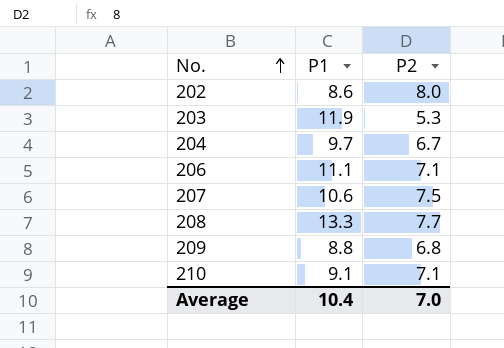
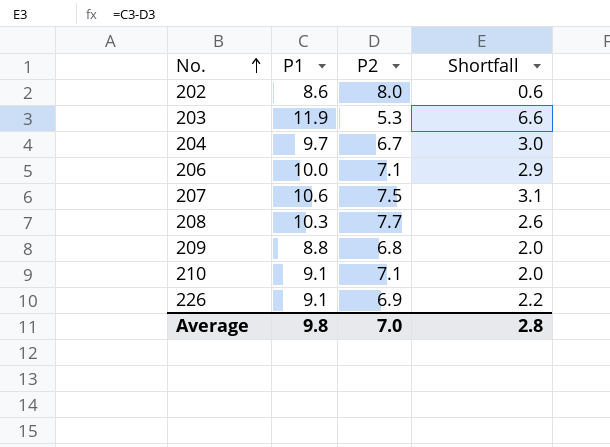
column Shortfall | formula: none -> [P1] - [P2]
206 | P1: 11.1 -> 10.0
208 | P1: 13.3 -> 10.3
row 226: none -> 9.1 | 6.9 | 2.2
Average | P1: 10.4 -> 9.8

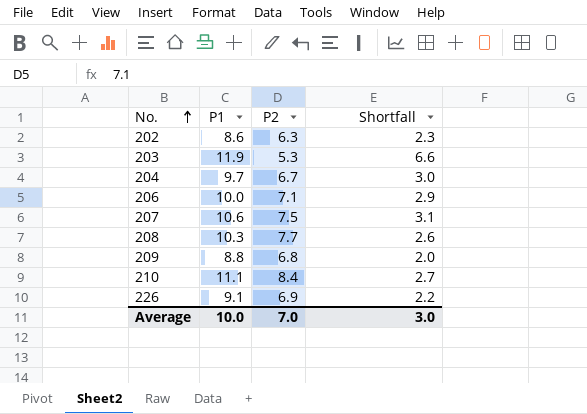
202 | P2: 8.0 -> 6.3
202 | Shortfall: 0.6 -> 2.3
210 | P1: 9.1 -> 11.1
210 | P2: 7.1 -> 8.4
210 | Shortfall: 2.0 -> 2.7
Average | P1: 9.8 -> 10.0
Average | Shortfall: 2.8 -> 3.0

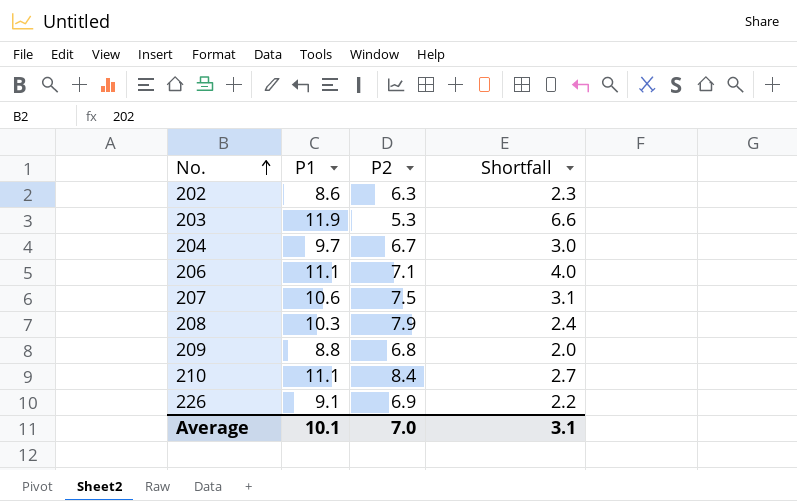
206 | P1: 10.0 -> 11.1
206 | Shortfall: 2.9 -> 4.0
208 | P2: 7.7 -> 7.9
208 | Shortfall: 2.6 -> 2.4
Average | P1: 10.0 -> 10.1
Average | Shortfall: 3.0 -> 3.1

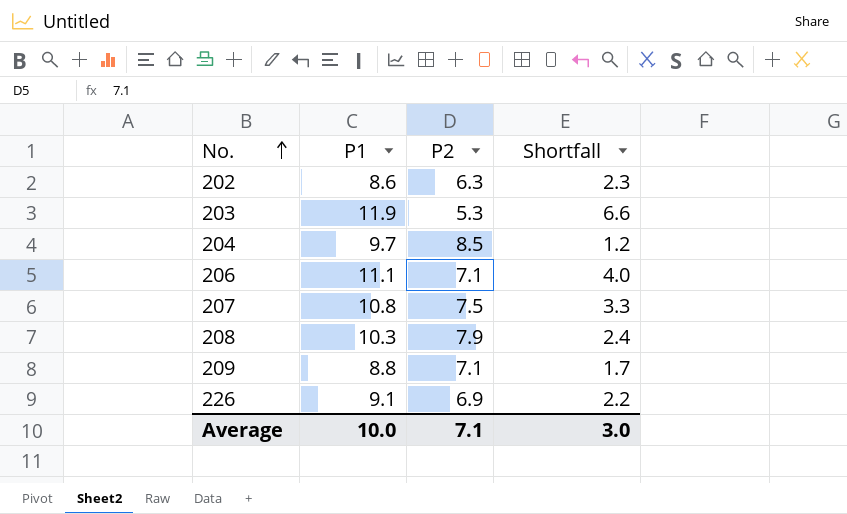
row 210: 11.1 | 8.4 | 2.7 -> none
204 | P2: 6.7 -> 8.5
204 | Shortfall: 3.0 -> 1.2
207 | P1: 10.6 -> 10.8
207 | Shortfall: 3.1 -> 3.3
209 | P2: 6.8 -> 7.1
209 | Shortfall: 2.0 -> 1.7
Average | P1: 10.1 -> 10.0
Average | P2: 7.0 -> 7.1
Average | Shortfall: 3.1 -> 3.0

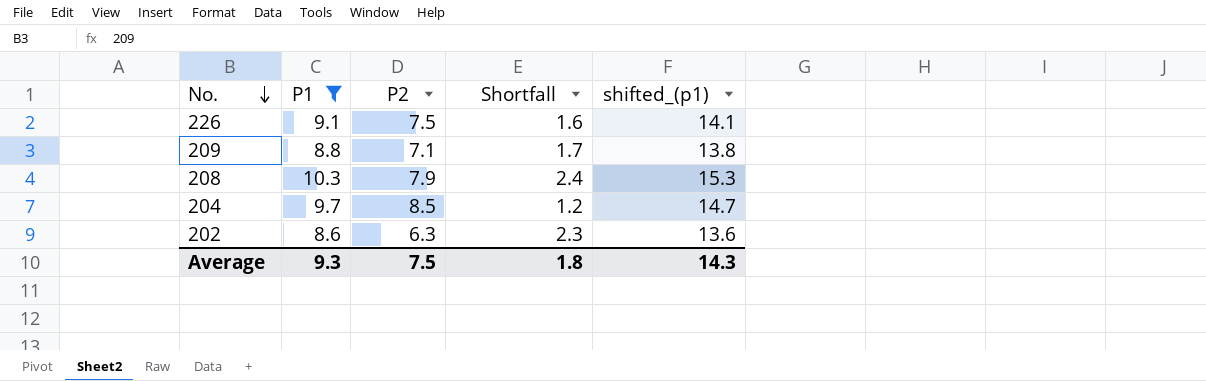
filter: none -> P1 <= 10.3
row order: No. ascending -> No. descending
column shifted_(p1) | formula: none -> [P1] + 5
226 | P2: 6.9 -> 7.5
226 | Shortfall: 2.2 -> 1.6
Average | P1: 10.0 -> 9.3
Average | P2: 7.1 -> 7.5
Average | Shortfall: 3.0 -> 1.8

